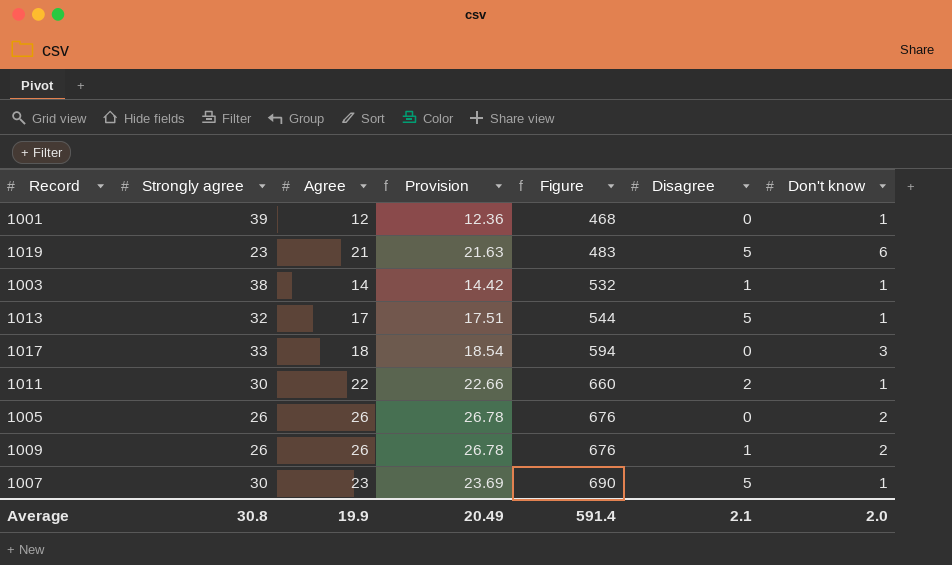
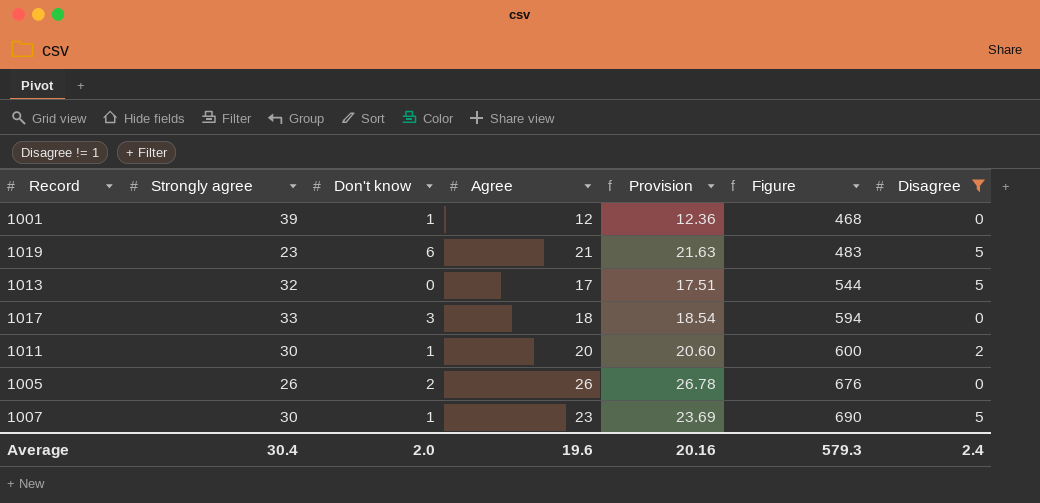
filter: none -> Disagree != 1
column Don't know | position: 7 -> 3
1013 | Don't know: 1 -> 0
1011 | Agree: 22 -> 20
1011 | Provision: 22.66 -> 20.60
1011 | Figure: 660 -> 600
Average | Strongly agree: 30.8 -> 30.4
Average | Agree: 19.9 -> 19.6
Average | Provision: 20.49 -> 20.16
Average | Figure: 591.4 -> 579.3
Average | Disagree: 2.1 -> 2.4

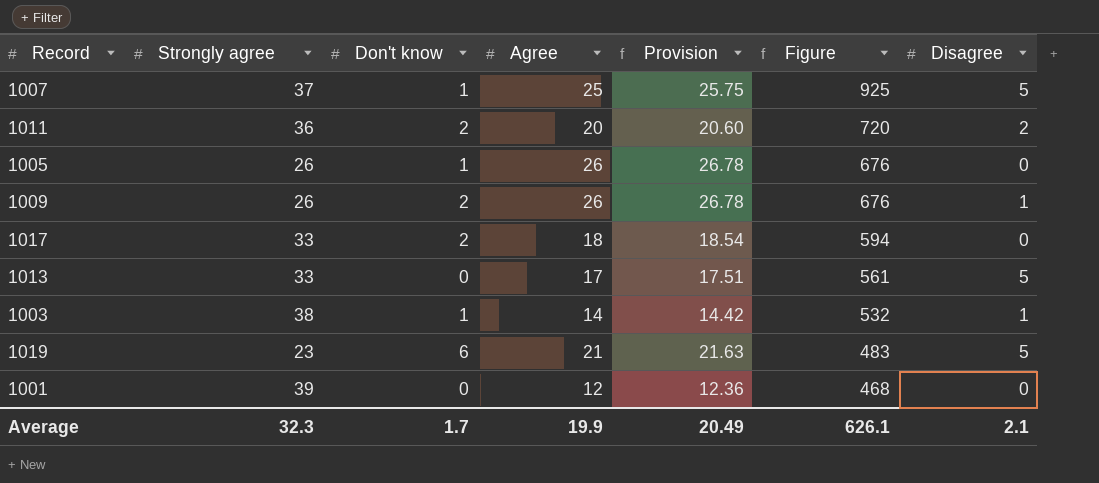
filter: Disagree != 1 -> none
row order: Figure ascending -> Figure descending
1007 | Strongly agree: 30 -> 37
1007 | Agree: 23 -> 25
1007 | Provision: 23.69 -> 25.75
1007 | Figure: 690 -> 925
1011 | Strongly agree: 30 -> 36
1011 | Don't know: 1 -> 2
1011 | Figure: 600 -> 720
1005 | Don't know: 2 -> 1
1017 | Don't know: 3 -> 2
1013 | Strongly agree: 32 -> 33
1013 | Figure: 544 -> 561
1001 | Don't know: 1 -> 0
Average | Strongly agree: 30.4 -> 32.3
Average | Don't know: 2.0 -> 1.7
Average | Agree: 19.6 -> 19.9
Average | Provision: 20.16 -> 20.49
Average | Figure: 579.3 -> 626.1
Average | Disagree: 2.4 -> 2.1

